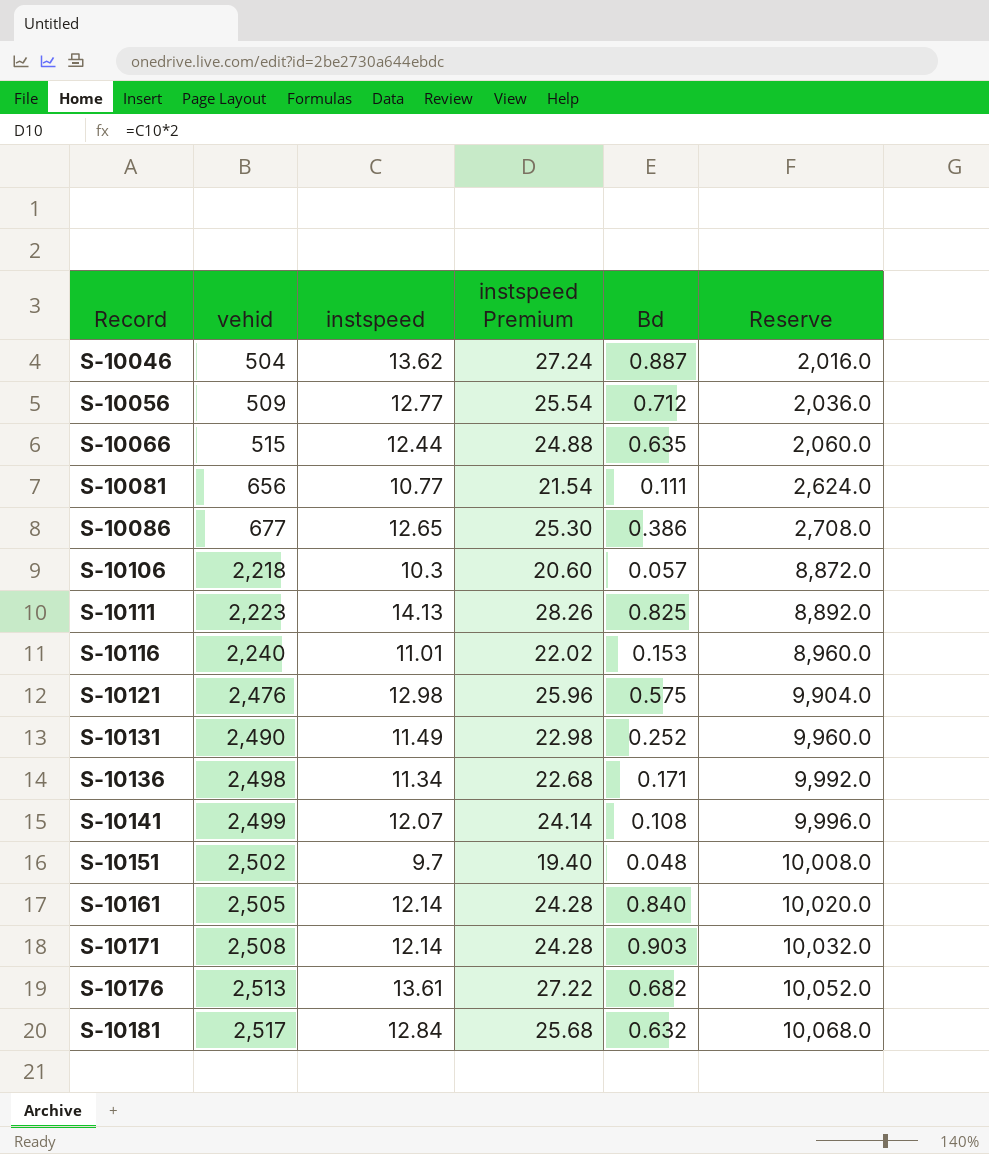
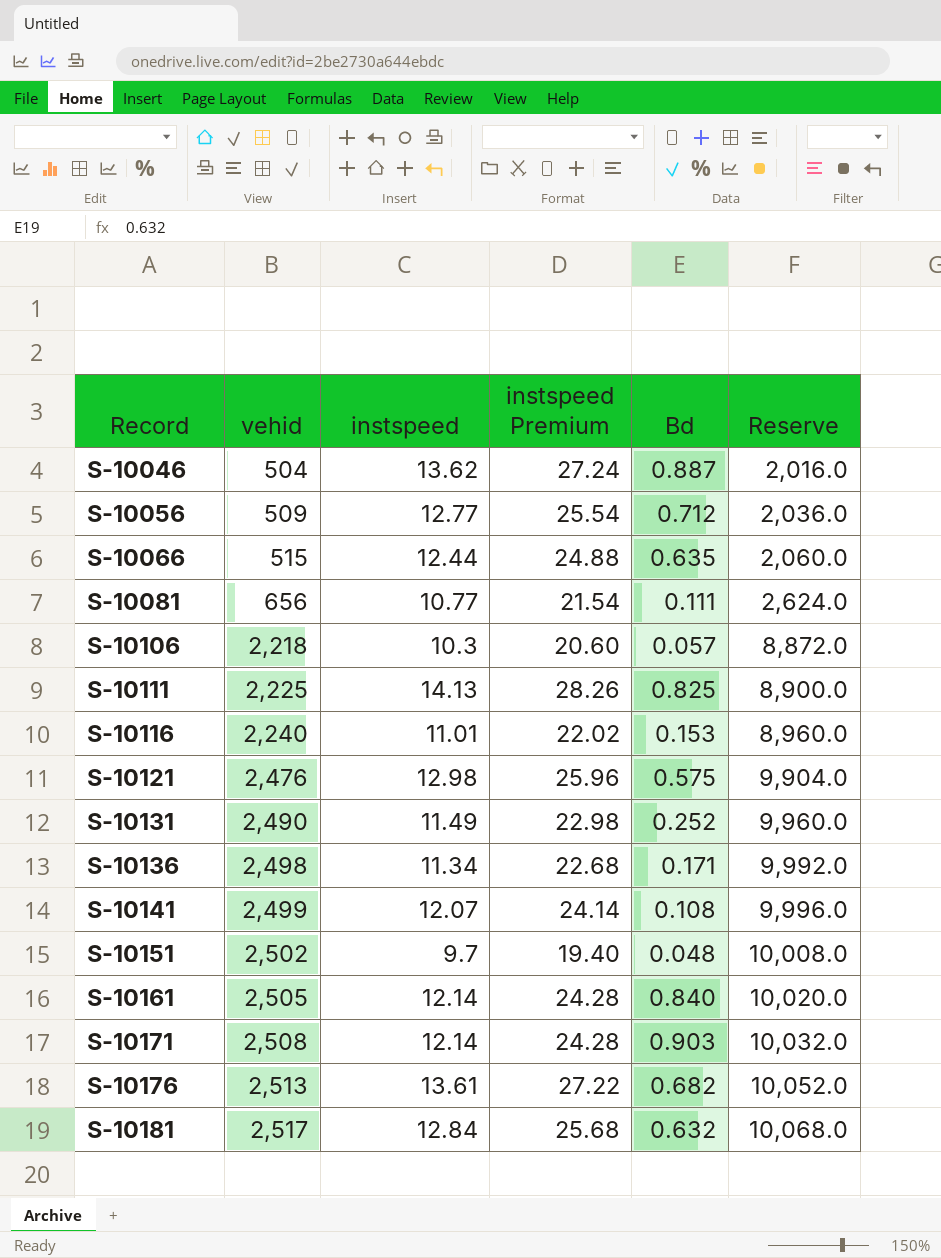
row S-10086: 677 | 12.65 | 25.30 | 0.386 | 2,708.0 -> none
S-10111 | vehid: 2,223 -> 2,225
S-10111 | Reserve: 8,892.0 -> 8,900.0

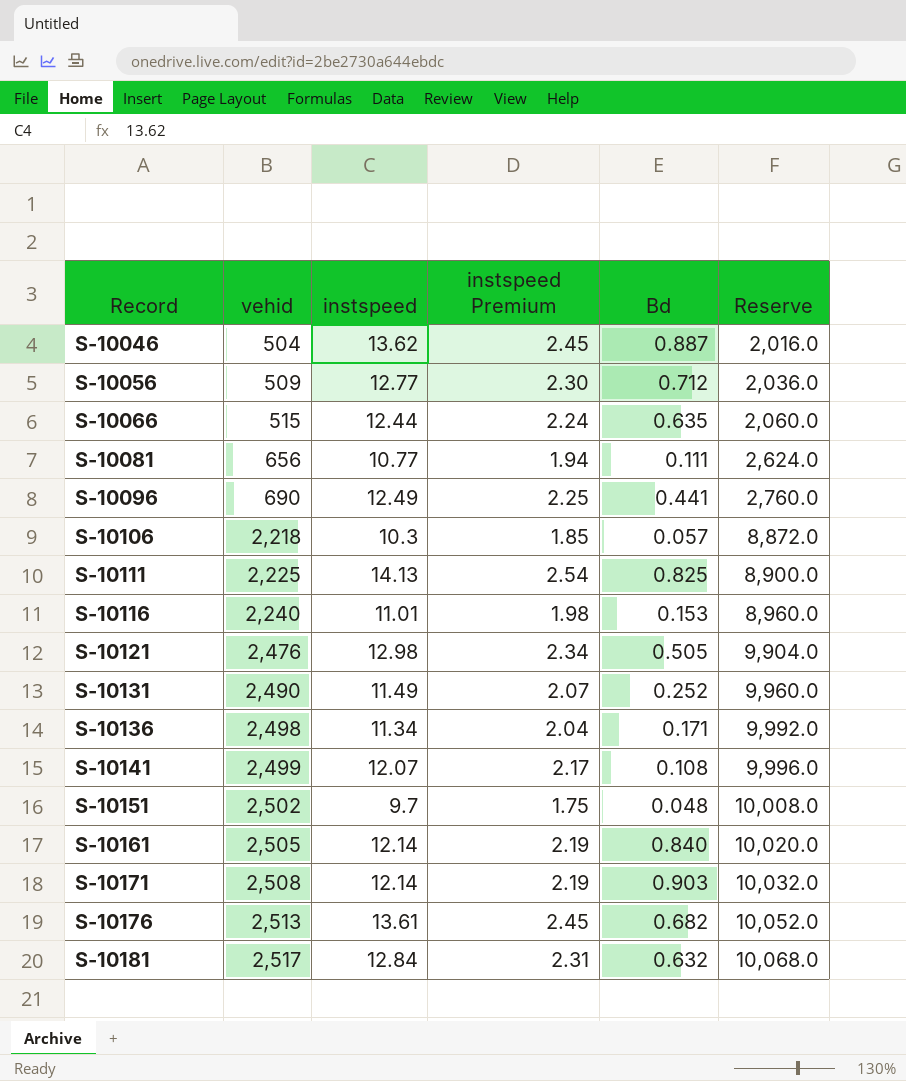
column instspeed Premium | formula: [instspeed] * 2 -> [instspeed] * 0.18
row S-10096: none -> 690 | 12.49 | 2.25 | 0.441 | 2,760.0
S-10121 | Bd: 0.575 -> 0.505

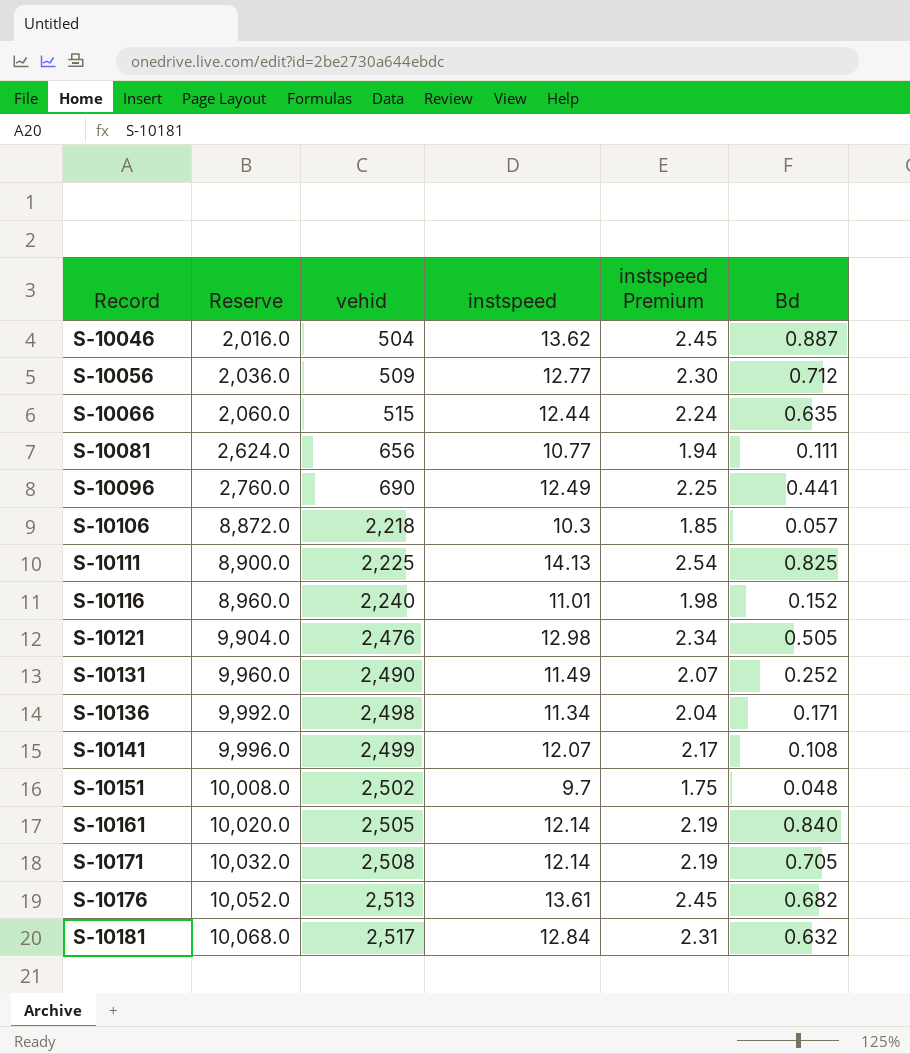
column Reserve | position: 6 -> 2
S-10116 | Bd: 0.153 -> 0.152
S-10171 | Bd: 0.903 -> 0.705

